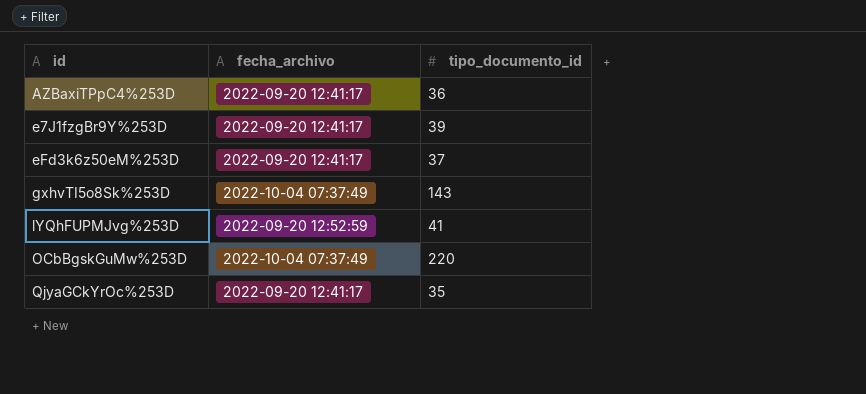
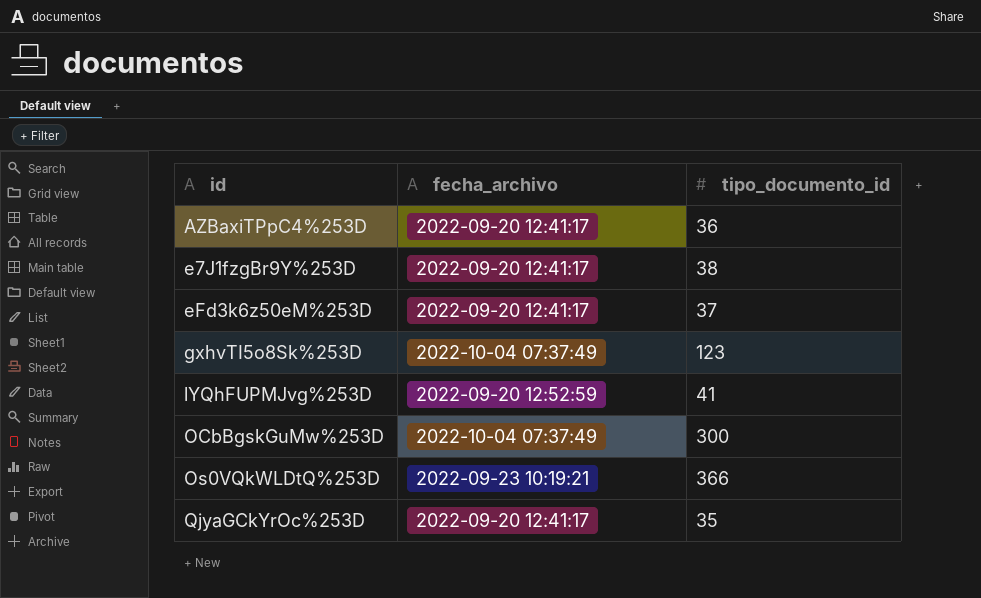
e7J1fzgBr9Y%253D | tipo_documento_id: 39 -> 38
gxhvTI5o8Sk%253D | tipo_documento_id: 143 -> 123
OCbBgskGuMw%253D | tipo_documento_id: 220 -> 300
row Os0VQkWLDtQ%253D: none -> 2022-09-23 10:19:21 | 366

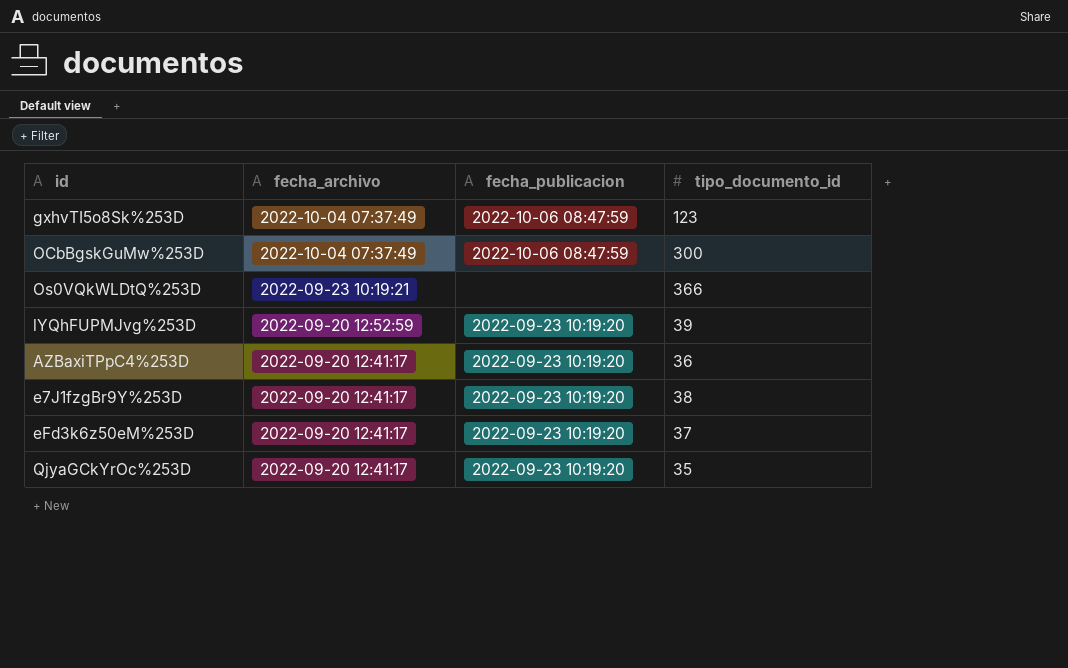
row order: id ascending -> fecha_archivo descending
column fecha_publicacion | position: none -> 3
lYQhFUPMJvg%253D | tipo_documento_id: 41 -> 39

